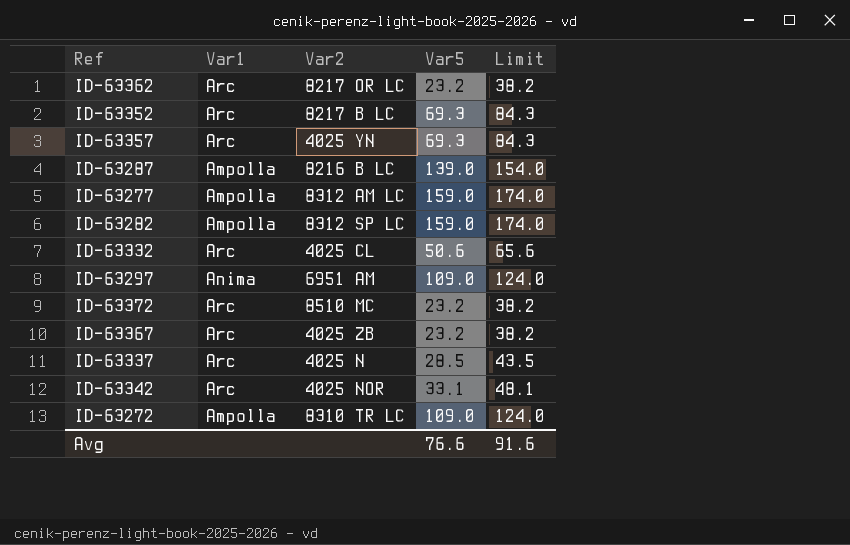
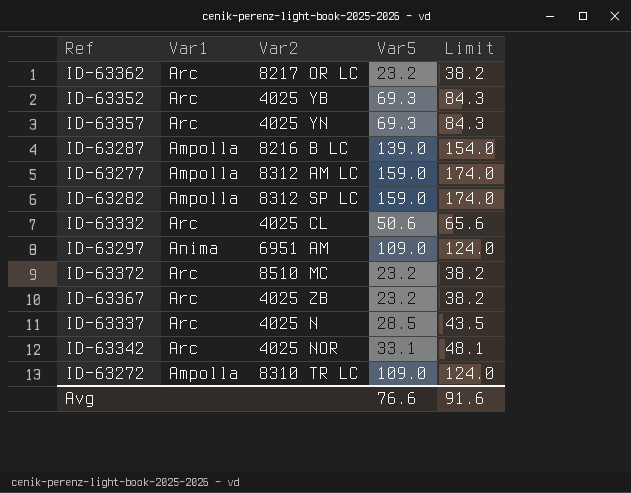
ID-63352 | Var2: 8217 B LC -> 4025 YB

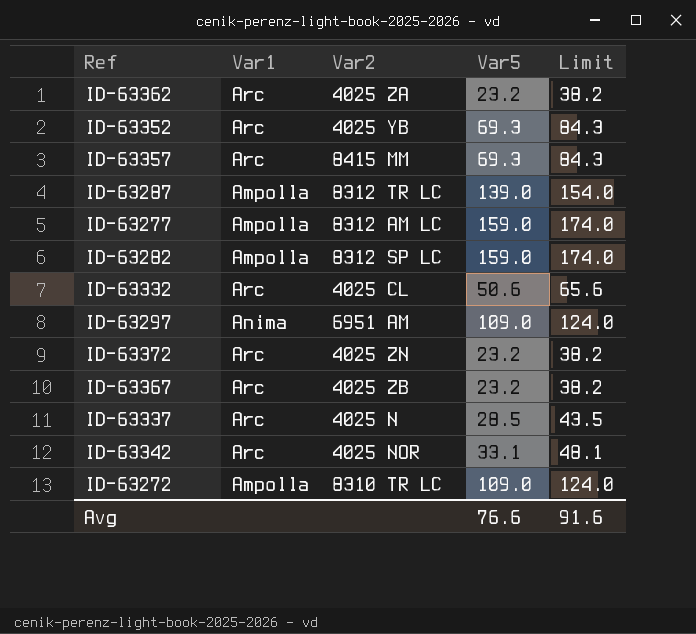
ID-63362 | Var2: 8217 OR LC -> 4025 ZA
ID-63357 | Var2: 4025 YN -> 8415 MM
ID-63287 | Var2: 8216 B LC -> 8312 TR LC
ID-63372 | Var2: 8510 MC -> 4025 ZN

